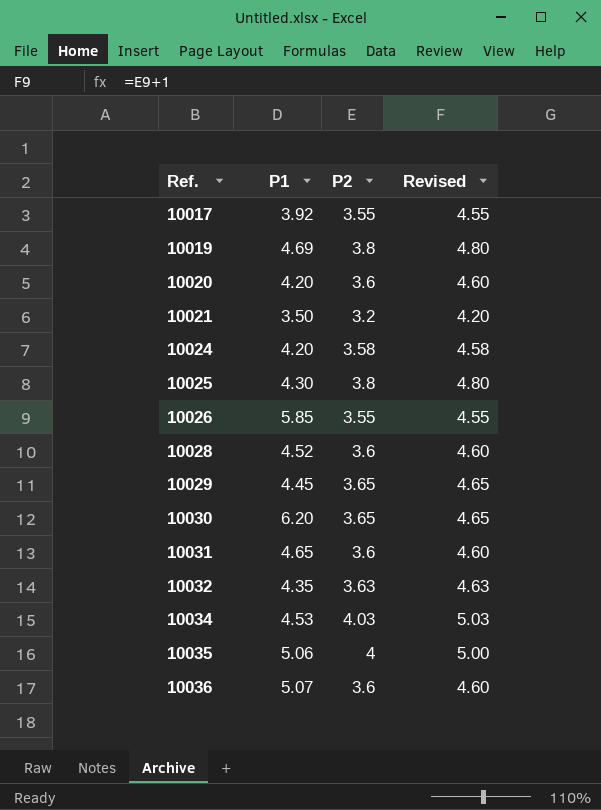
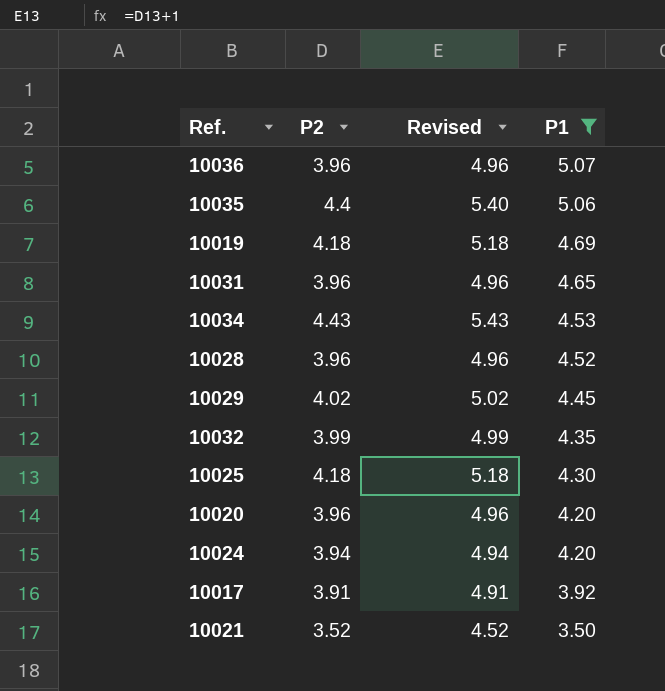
filter: none -> P1 <= 5.07
row order: Ref. ascending -> P1 descending
column P1 | position: 2 -> 4
10036 | P2: 3.6 -> 3.96
10036 | Revised: 4.60 -> 4.96
10035 | P2: 4 -> 4.4
10035 | Revised: 5.00 -> 5.40
10019 | P2: 3.8 -> 4.18
10019 | Revised: 4.80 -> 5.18
10031 | P2: 3.6 -> 3.96
10031 | Revised: 4.60 -> 4.96
10034 | P2: 4.03 -> 4.43
10034 | Revised: 5.03 -> 5.43
10028 | P2: 3.6 -> 3.96
10028 | Revised: 4.60 -> 4.96
10029 | P2: 3.65 -> 4.02
10029 | Revised: 4.65 -> 5.02
10032 | P2: 3.63 -> 3.99
10032 | Revised: 4.63 -> 4.99
10025 | P2: 3.8 -> 4.18
10025 | Revised: 4.80 -> 5.18
10020 | P2: 3.6 -> 3.96
10020 | Revised: 4.60 -> 4.96
10024 | P2: 3.58 -> 3.94
10024 | Revised: 4.58 -> 4.94
10017 | P2: 3.55 -> 3.91
10017 | Revised: 4.55 -> 4.91
10021 | P2: 3.2 -> 3.52
10021 | Revised: 4.20 -> 4.52

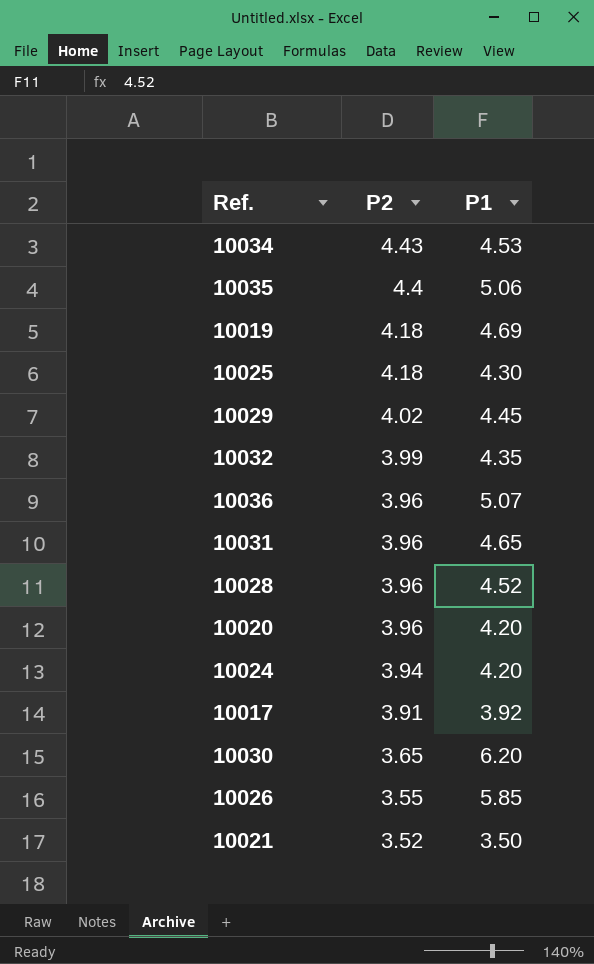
filter: P1 <= 5.07 -> none
row order: P1 descending -> P2 descending
column Revised | formula: [P2] + 1 -> none

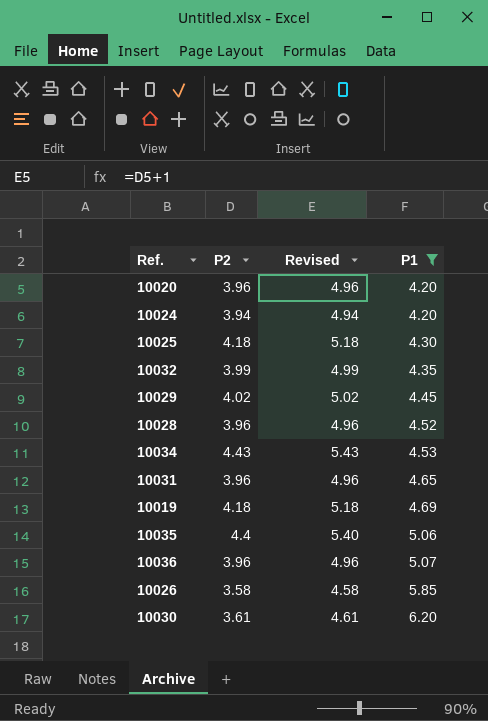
filter: none -> P1 >= 4.20
row order: P2 descending -> P1 ascending
column Revised | formula: none -> [P2] + 1
10026 | P2: 3.55 -> 3.58
10030 | P2: 3.65 -> 3.61

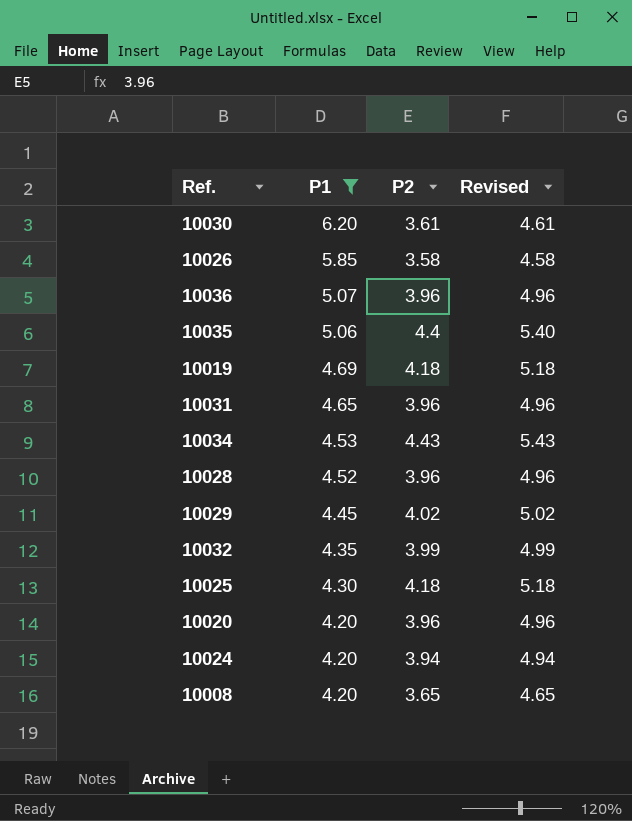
row order: P1 ascending -> P1 descending
column P1 | position: 4 -> 2
row 10008: none -> 4.20 | 3.65 | 4.65

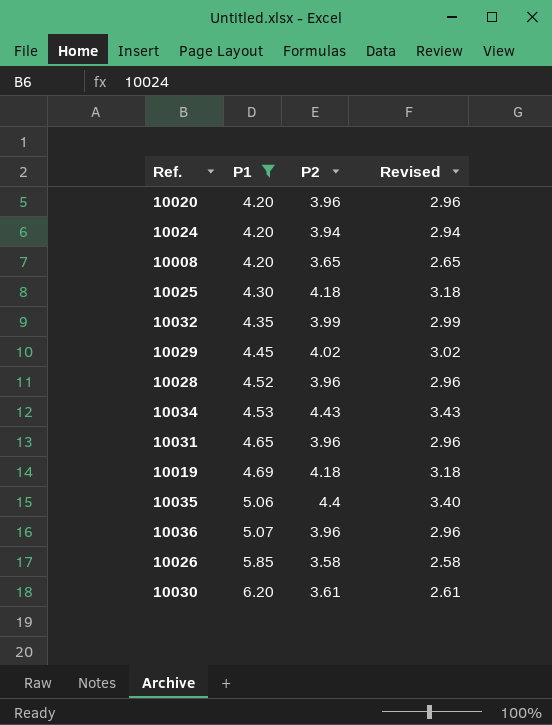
row order: P1 descending -> P1 ascending
column Revised | formula: [P2] + 1 -> [P2] - 1

